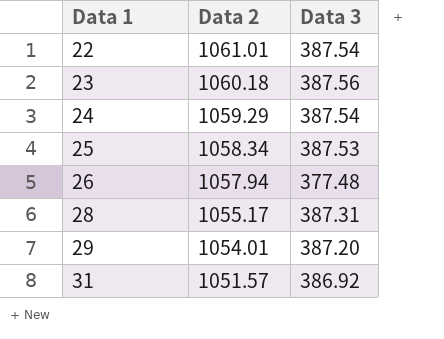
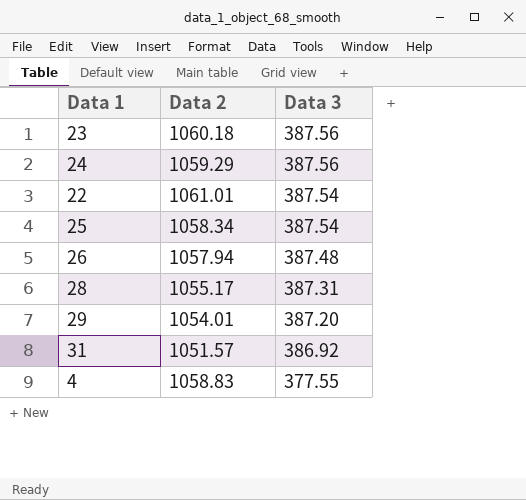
row order: Data 1 ascending -> Data 3 descending
24 | Data 3: 387.54 -> 387.56
25 | Data 3: 387.53 -> 387.54
26 | Data 3: 377.48 -> 387.48
row 4: none -> 1058.83 | 377.55

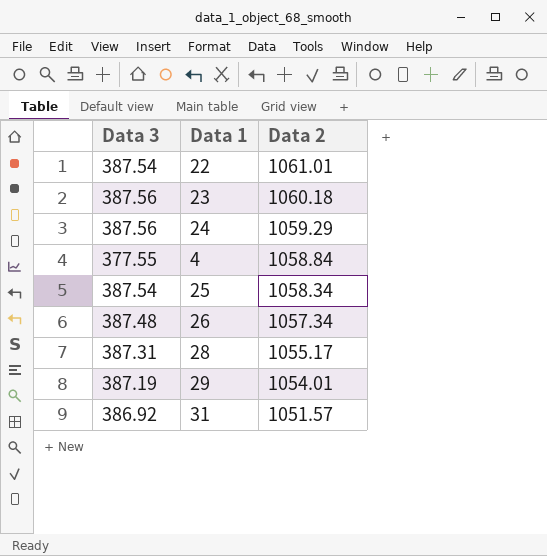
row order: Data 3 descending -> Data 2 descending
column Data 3 | position: 3 -> 1
4 | Data 2: 1058.83 -> 1058.84
26 | Data 2: 1057.94 -> 1057.34
29 | Data 3: 387.20 -> 387.19

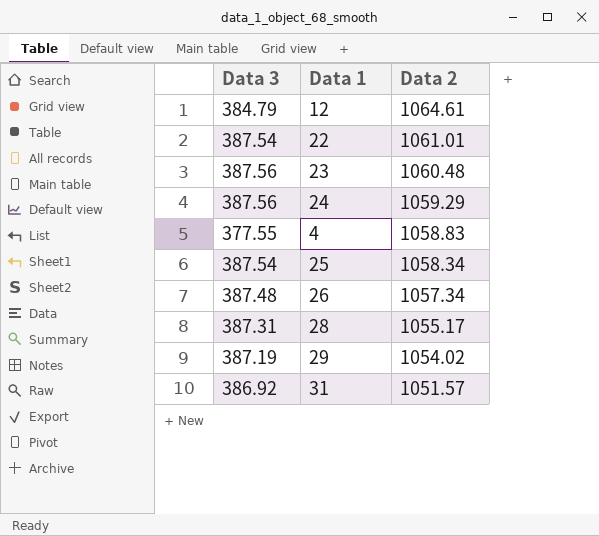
row 12: none -> 384.79 | 1064.61
23 | Data 2: 1060.18 -> 1060.48
4 | Data 2: 1058.84 -> 1058.83
29 | Data 2: 1054.01 -> 1054.02

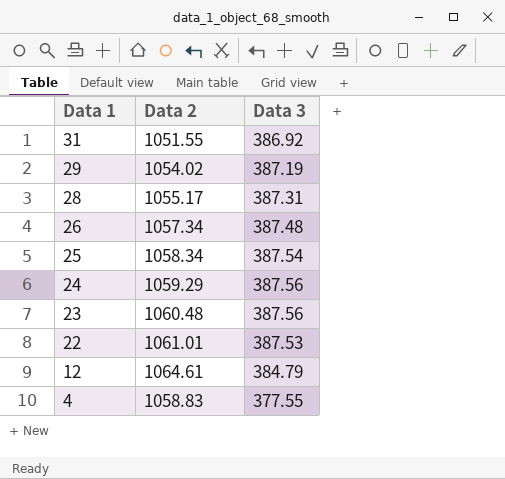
row order: Data 2 descending -> Data 1 descending
column Data 3 | position: 1 -> 3
31 | Data 2: 1051.57 -> 1051.55
22 | Data 3: 387.54 -> 387.53

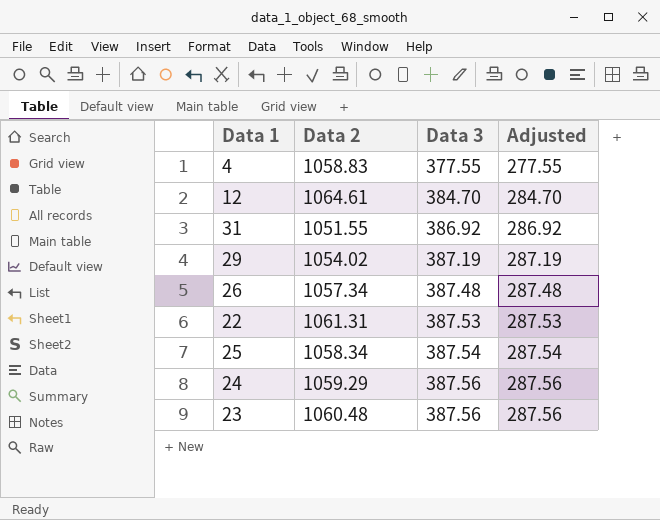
row order: Data 1 descending -> Data 3 ascending
column Adjusted | formula: none -> [Data 3] - 100
row 28: 1055.17 | 387.31 -> none
12 | Data 3: 384.79 -> 384.70
22 | Data 2: 1061.01 -> 1061.31

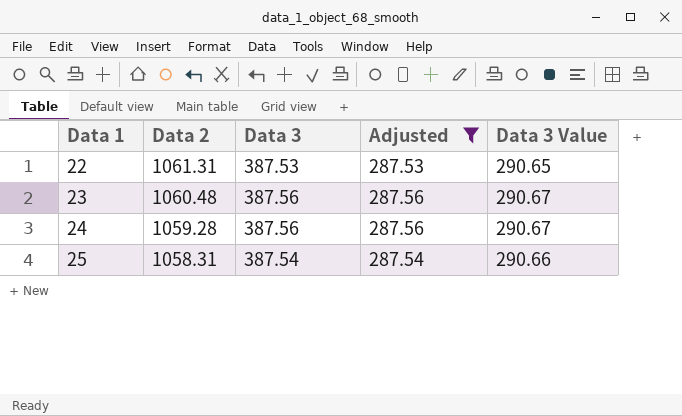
filter: none -> Adjusted >= 287.53
row order: Data 3 ascending -> Data 1 ascending
column Data 3 Value | formula: none -> [Data 3] * 0.75
24 | Data 2: 1059.29 -> 1059.28
25 | Data 2: 1058.34 -> 1058.31

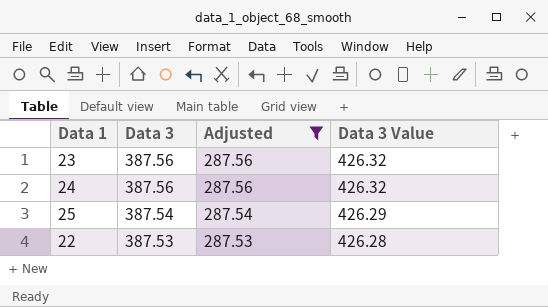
row order: Data 1 ascending -> Data 3 descending
column Data 2 | position: 2 -> none
column Data 3 Value | formula: [Data 3] * 0.75 -> [Data 3] * 1.1

